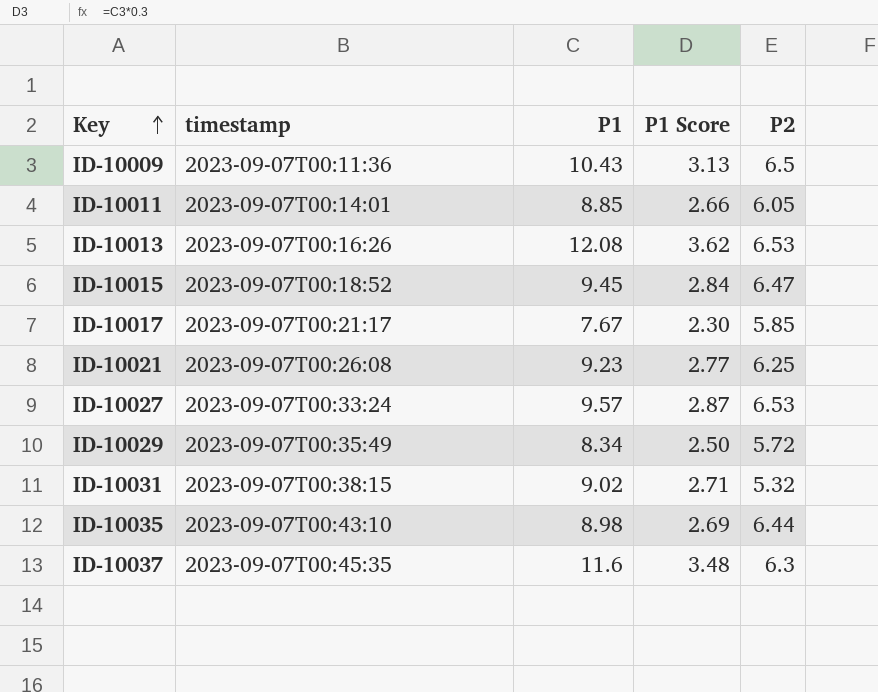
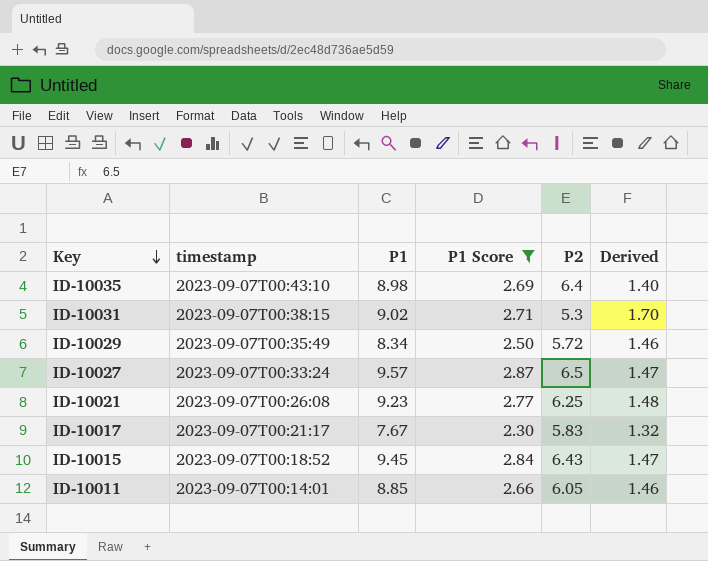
filter: none -> P1 Score <= 2.87
row order: Key ascending -> Key descending
column Derived | formula: none -> [P1] / [P2]
ID-10035 | P2: 6.44 -> 6.4
ID-10031 | P2: 5.32 -> 5.3
ID-10027 | P2: 6.53 -> 6.5
ID-10017 | P2: 5.85 -> 5.83
ID-10015 | P2: 6.47 -> 6.43

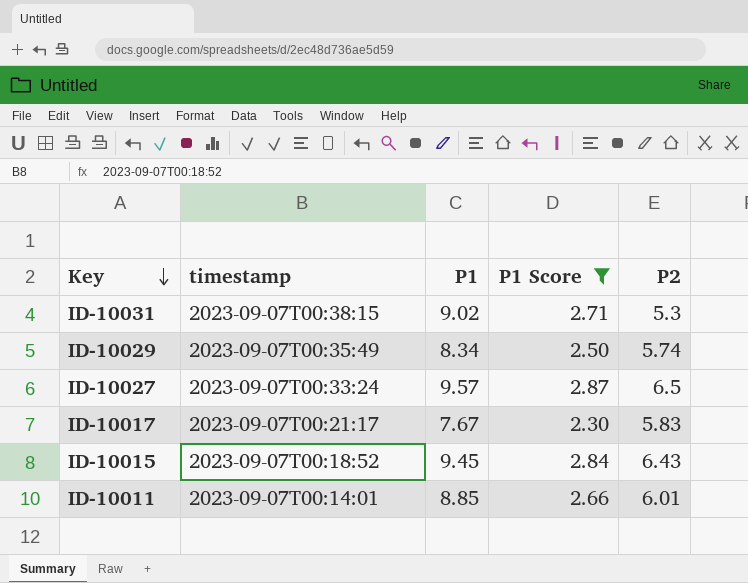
column Derived | formula: [P1] / [P2] -> none
row ID-10035: 2023-09-07T00:43:10 | 8.98 | 2.69 | 6.4 | 1.40 -> none
row ID-10021: 2023-09-07T00:26:08 | 9.23 | 2.77 | 6.25 | 1.48 -> none
ID-10029 | P2: 5.72 -> 5.74
ID-10011 | P2: 6.05 -> 6.01

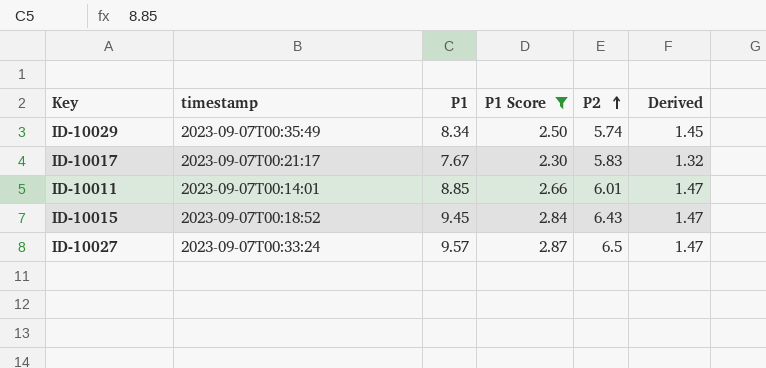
row order: Key descending -> P2 ascending
column Derived | formula: none -> [P1] / [P2]
row ID-10031: 2023-09-07T00:38:15 | 9.02 | 2.71 | 5.3 -> none

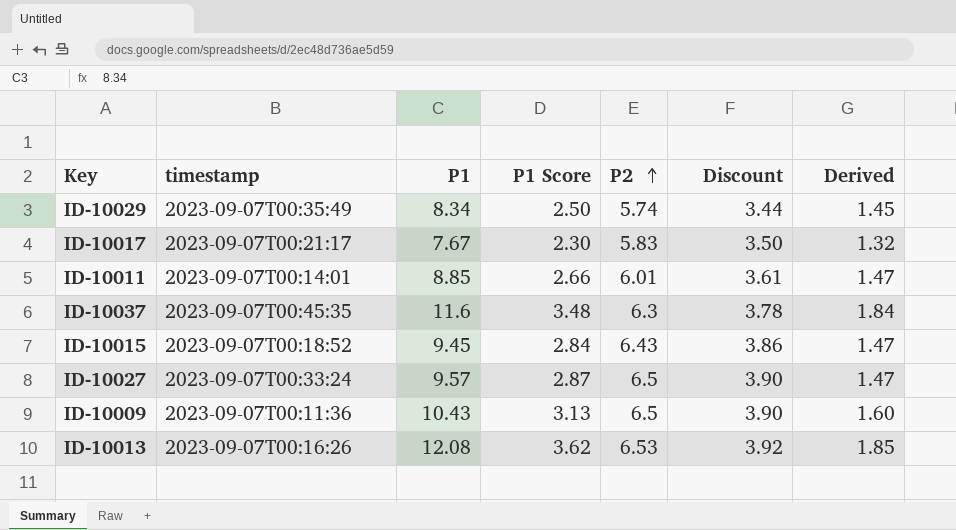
filter: P1 Score <= 2.87 -> none
column Discount | formula: none -> [P2] * 0.6

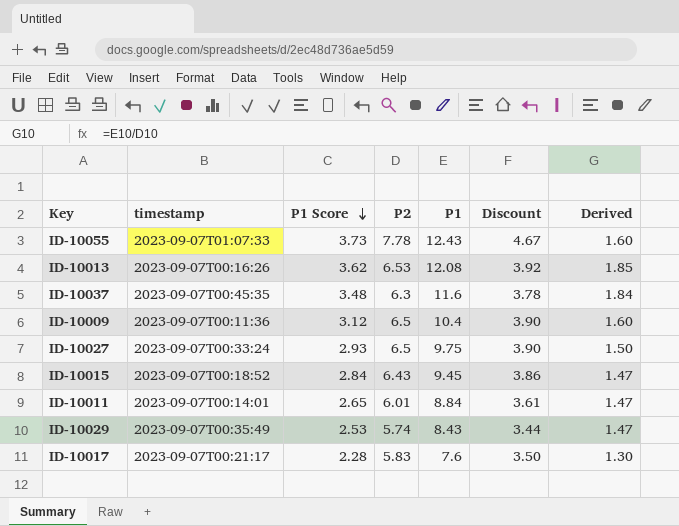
row order: P2 ascending -> P1 Score descending
column P1 | position: 3 -> 5
row ID-10055: none -> 2023-09-07T01:07:33 | 3.73 | 7.78 | 12.43 | 4.67 | 1.60
ID-10009 | P1 Score: 3.13 -> 3.12
ID-10009 | P1: 10.43 -> 10.4
ID-10027 | P1 Score: 2.87 -> 2.93
ID-10027 | P1: 9.57 -> 9.75
ID-10027 | Derived: 1.47 -> 1.50
ID-10011 | P1 Score: 2.66 -> 2.65
ID-10011 | P1: 8.85 -> 8.84
ID-10029 | P1 Score: 2.50 -> 2.53
ID-10029 | P1: 8.34 -> 8.43
ID-10029 | Derived: 1.45 -> 1.47
ID-10017 | P1 Score: 2.30 -> 2.28
ID-10017 | P1: 7.67 -> 7.6
ID-10017 | Derived: 1.32 -> 1.30

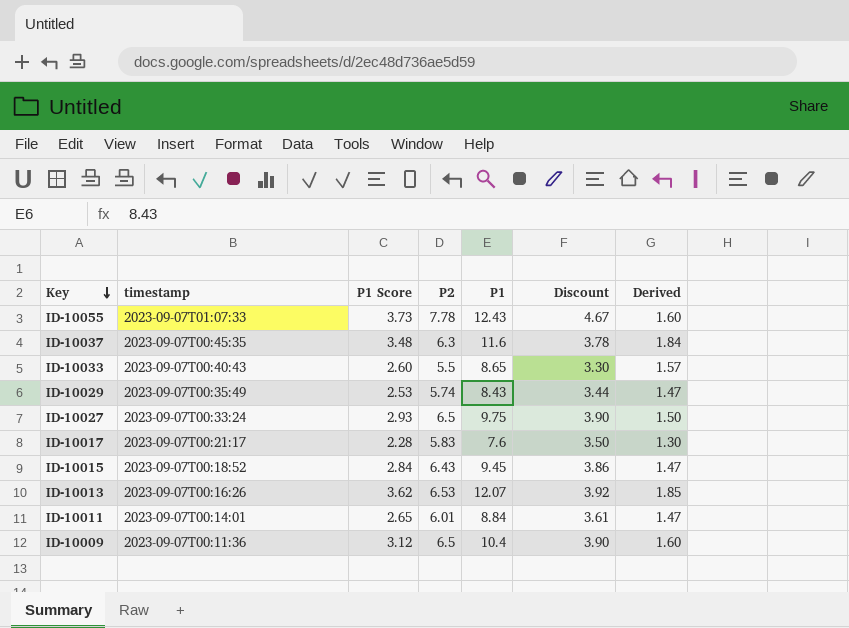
row order: P1 Score descending -> Key descending
row ID-10033: none -> 2023-09-07T00:40:43 | 2.60 | 5.5 | 8.65 | 3.30 | 1.57
ID-10013 | P1: 12.08 -> 12.07

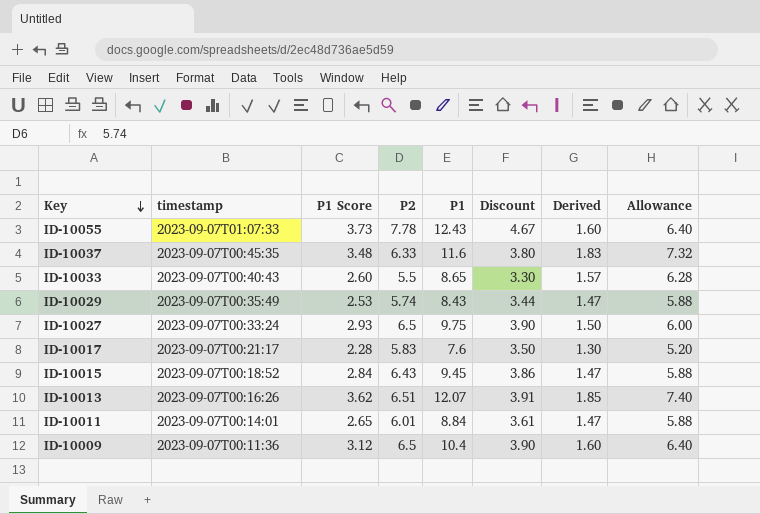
column Allowance | formula: none -> [Derived] * 4
ID-10037 | P2: 6.3 -> 6.33
ID-10037 | Discount: 3.78 -> 3.80
ID-10037 | Derived: 1.84 -> 1.83
ID-10013 | P2: 6.53 -> 6.51
ID-10013 | Discount: 3.92 -> 3.91

